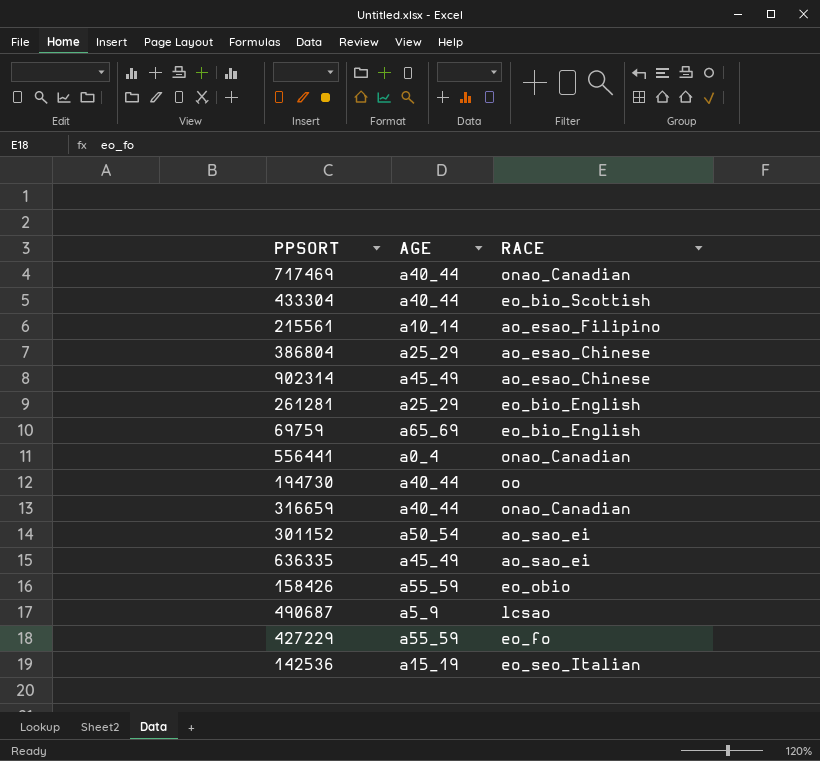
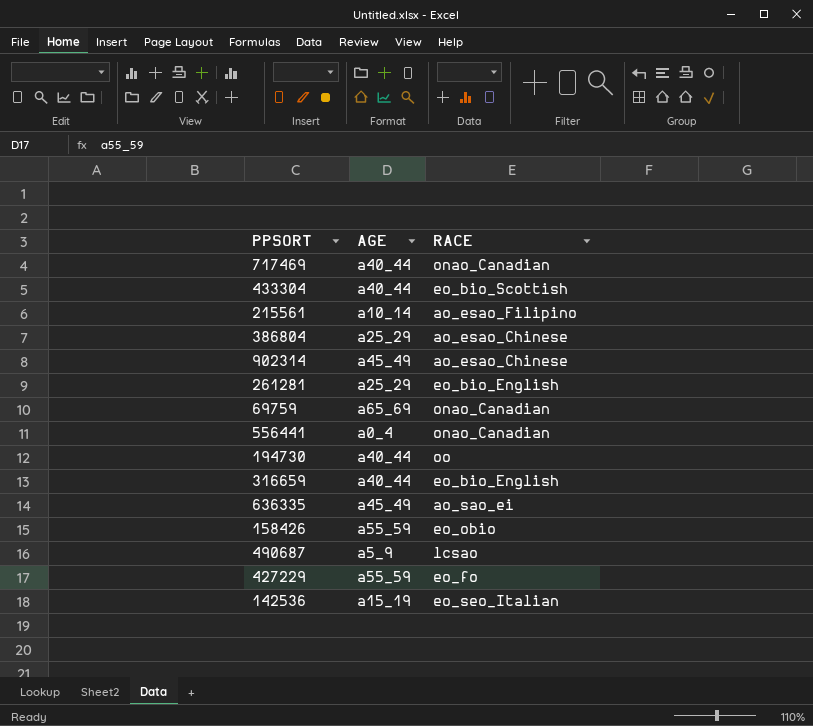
row 301152: a50_54 | ao_sao_ei -> none
69759 | RACE: eo_bio_English -> onao_Canadian
316659 | RACE: onao_Canadian -> eo_bio_English

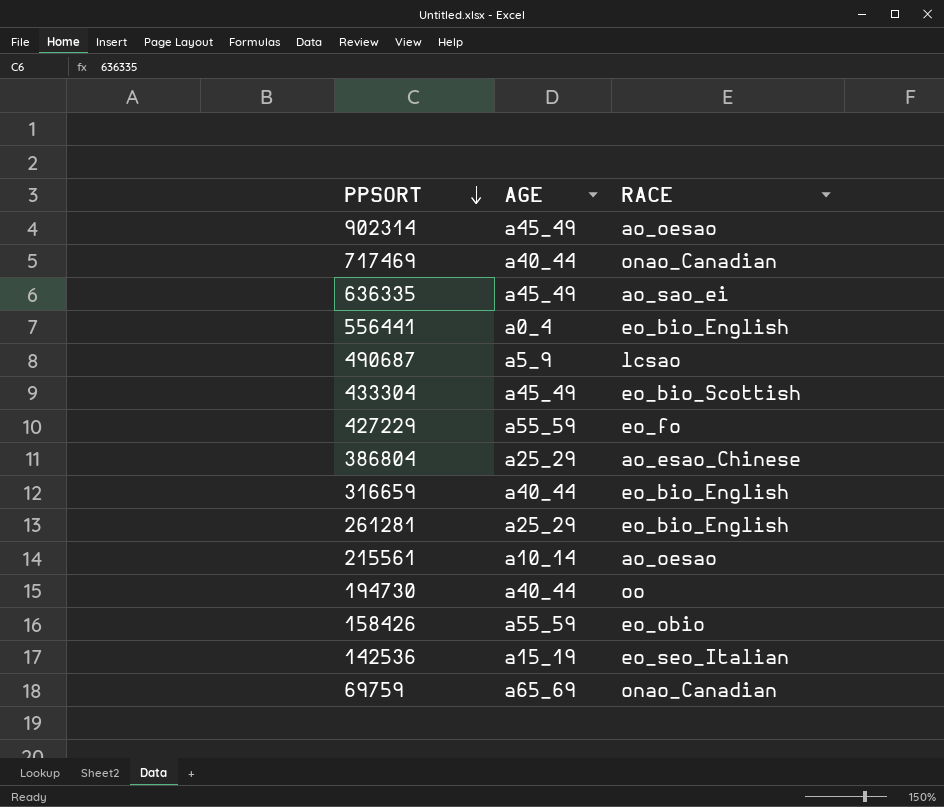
row order: none -> PPSORT descending
902314 | RACE: ao_esao_Chinese -> ao_oesao
556441 | RACE: onao_Canadian -> eo_bio_English
433304 | AGE: a40_44 -> a45_49
215561 | RACE: ao_esao_Filipino -> ao_oesao

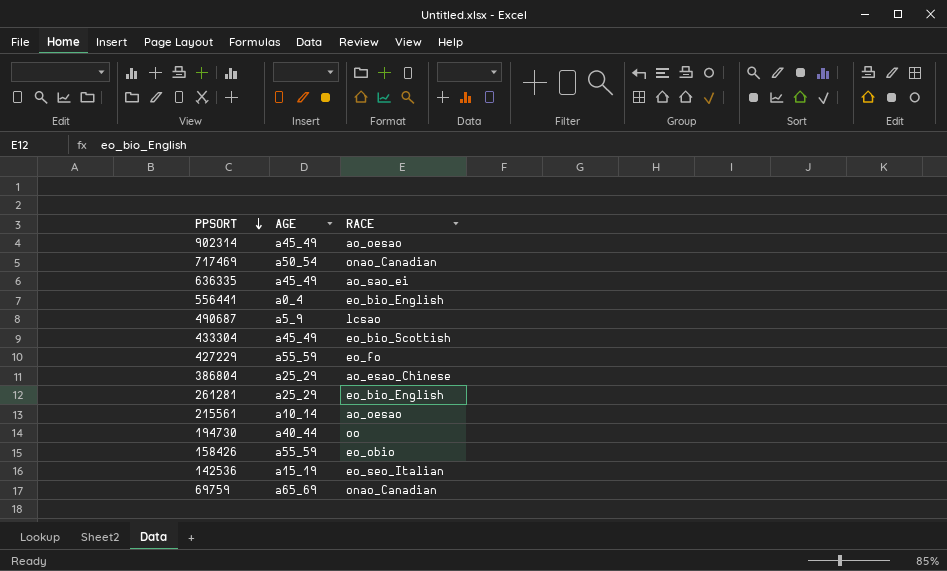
row 316659: a40_44 | eo_bio_English -> none
717469 | AGE: a40_44 -> a50_54

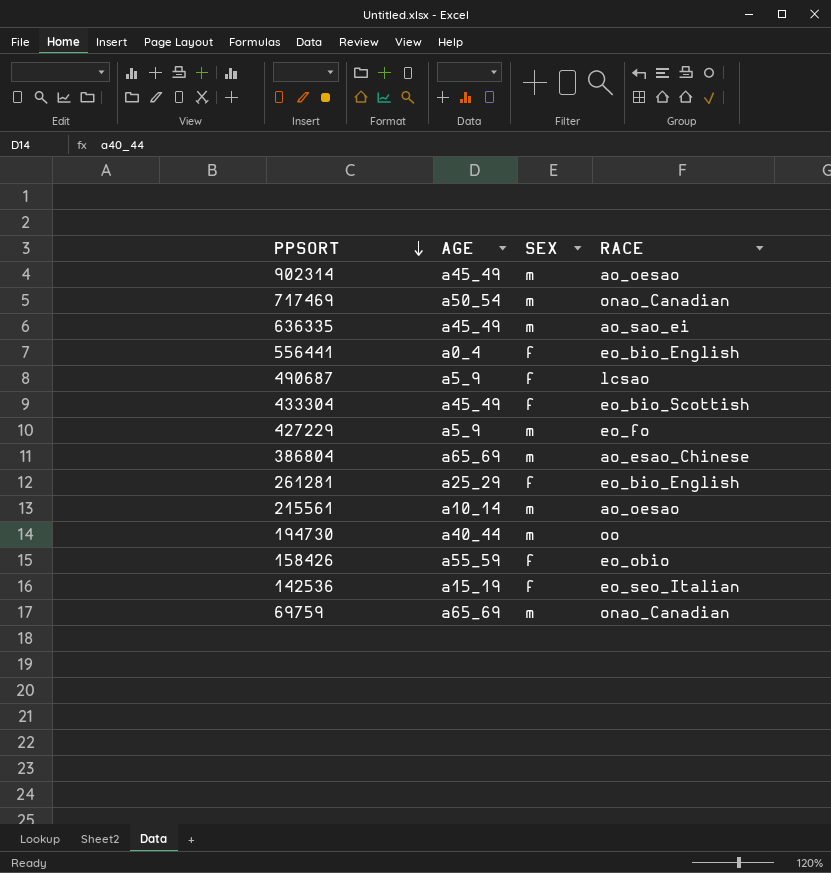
column SEX | position: none -> 3
427229 | AGE: a55_59 -> a5_9
386804 | AGE: a25_29 -> a65_69

